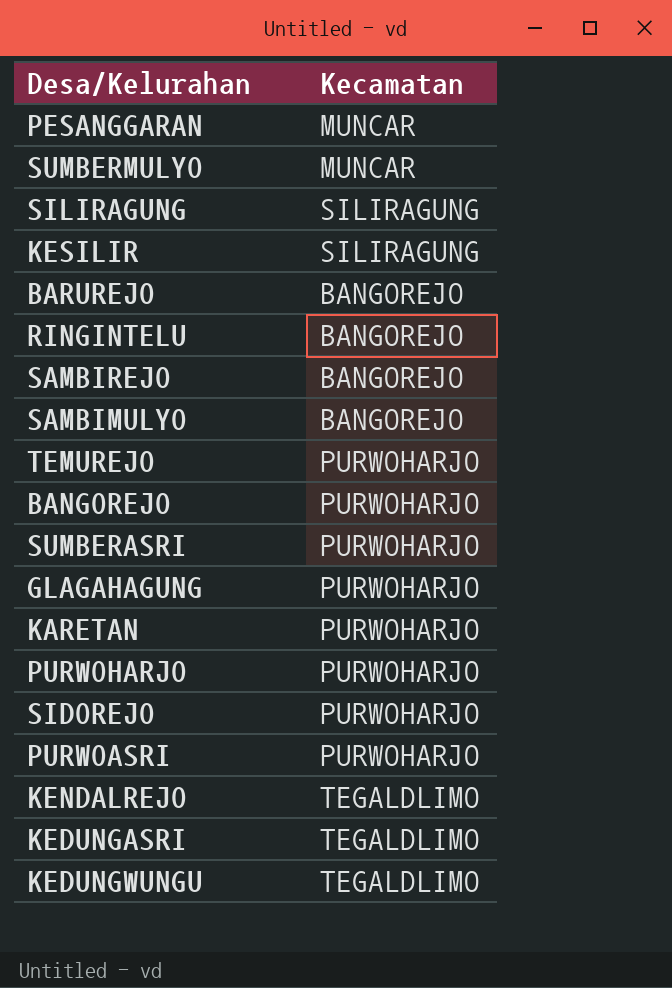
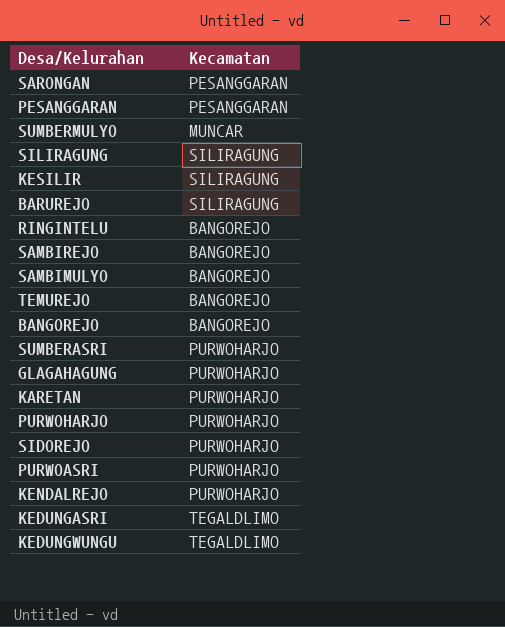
row SARONGAN: none -> PESANGGARAN
PESANGGARAN | Kecamatan: MUNCAR -> PESANGGARAN
BARUREJO | Kecamatan: BANGOREJO -> SILIRAGUNG
TEMUREJO | Kecamatan: PURWOHARJO -> BANGOREJO
BANGOREJO | Kecamatan: PURWOHARJO -> BANGOREJO
KENDALREJO | Kecamatan: TEGALDLIMO -> PURWOHARJO

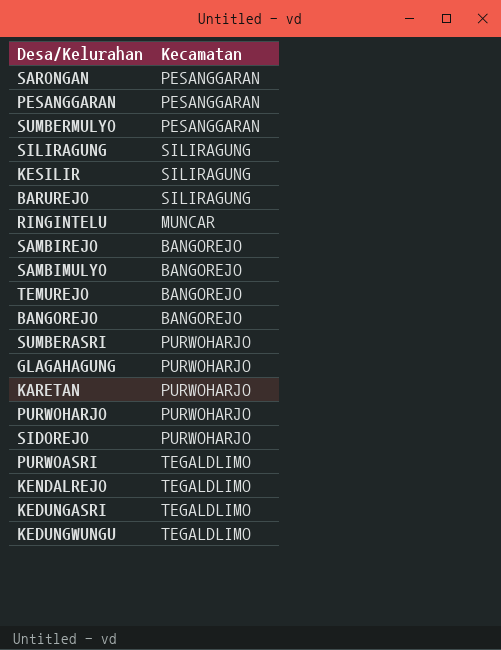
SUMBERMULYO | Kecamatan: MUNCAR -> PESANGGARAN
RINGINTELU | Kecamatan: BANGOREJO -> MUNCAR
PURWOASRI | Kecamatan: PURWOHARJO -> TEGALDLIMO
KENDALREJO | Kecamatan: PURWOHARJO -> TEGALDLIMO

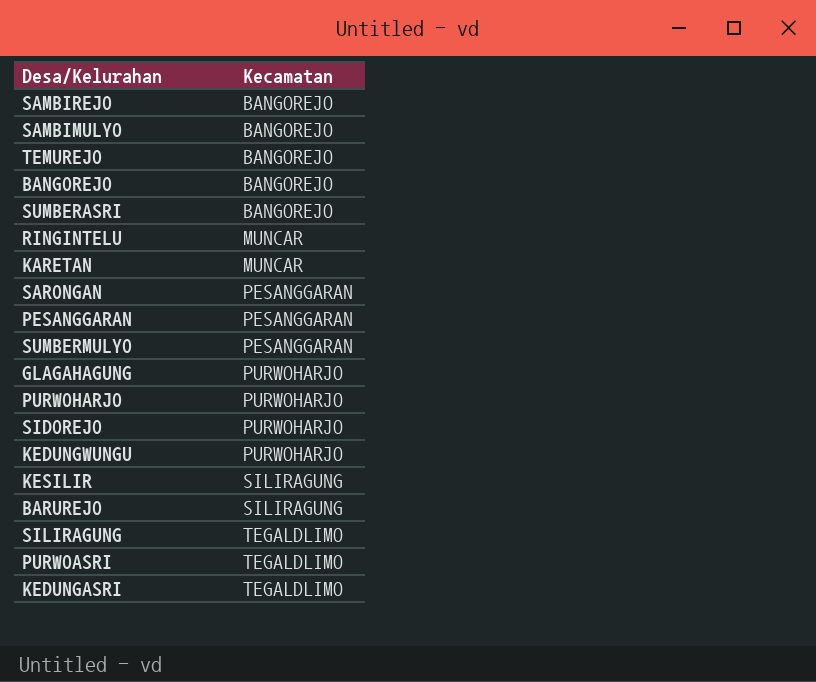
row order: none -> Kecamatan ascending
row KENDALREJO: TEGALDLIMO -> none
SUMBERASRI | Kecamatan: PURWOHARJO -> BANGOREJO
KARETAN | Kecamatan: PURWOHARJO -> MUNCAR
KEDUNGWUNGU | Kecamatan: TEGALDLIMO -> PURWOHARJO
SILIRAGUNG | Kecamatan: SILIRAGUNG -> TEGALDLIMO

